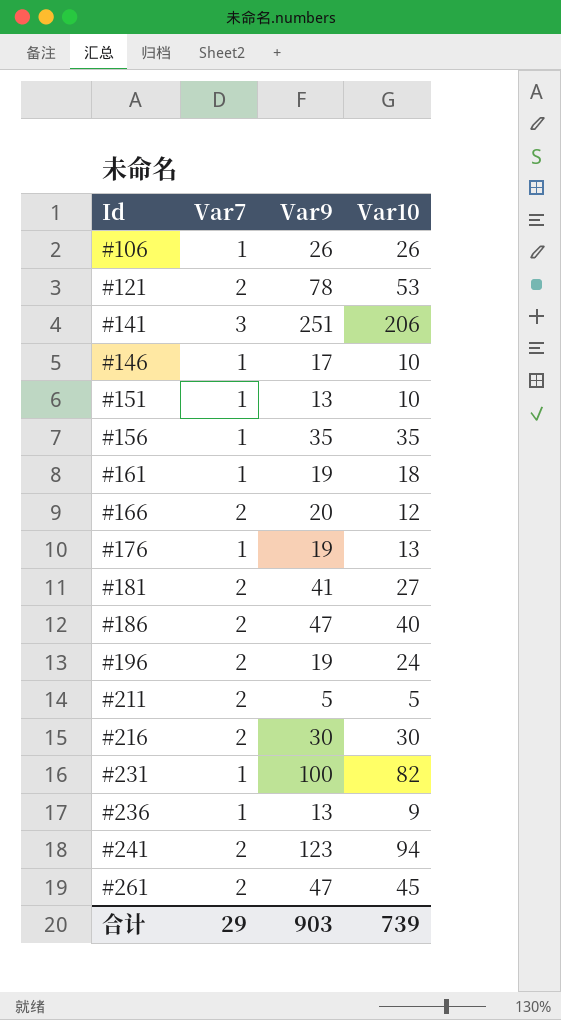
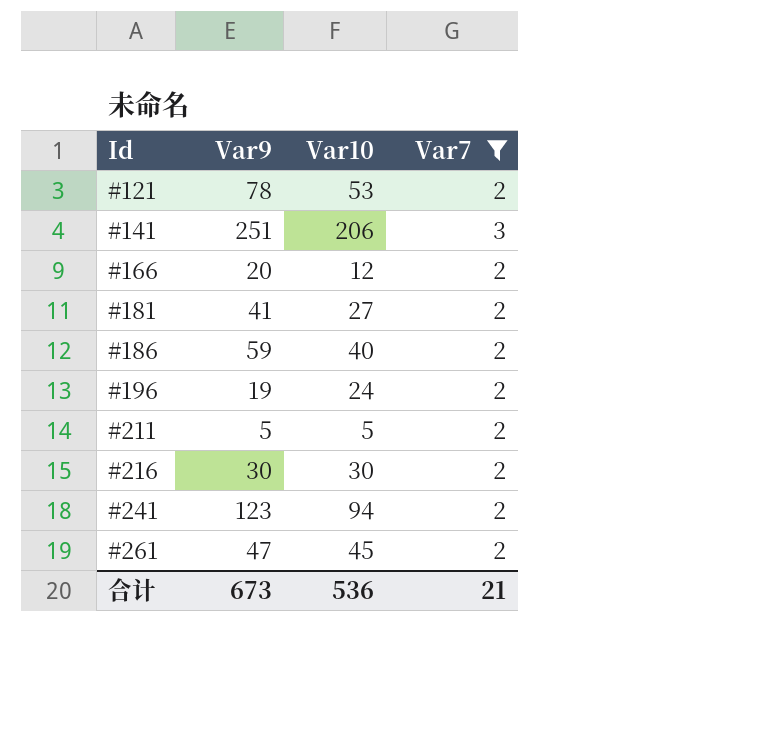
filter: none -> Var7 != 1
column Var7 | position: 2 -> 4
#186 | Var9: 47 -> 59
合计 | Var9: 903 -> 673
合计 | Var10: 739 -> 536
合计 | Var7: 29 -> 21

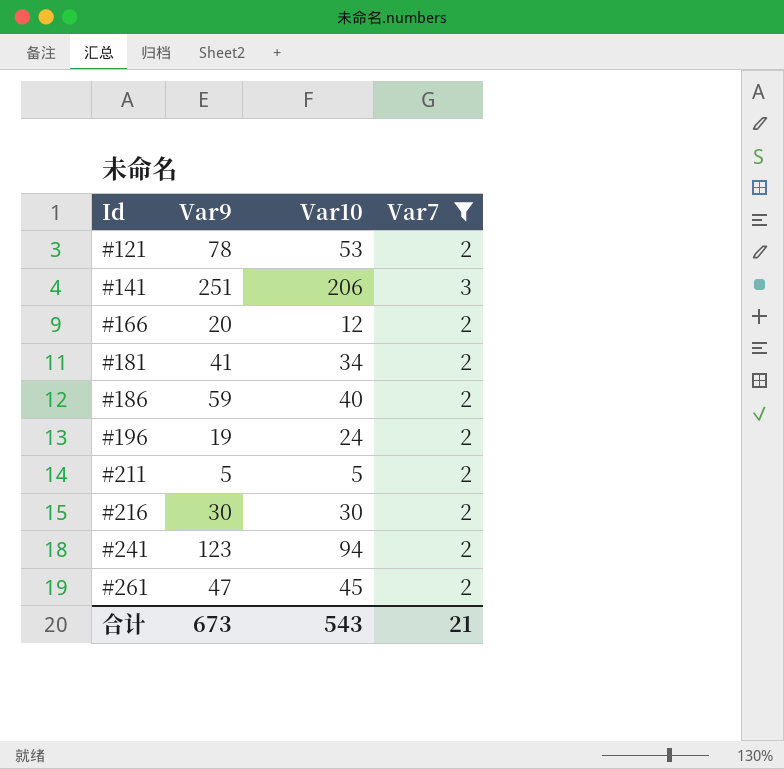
#181 | Var10: 27 -> 34
合计 | Var10: 536 -> 543

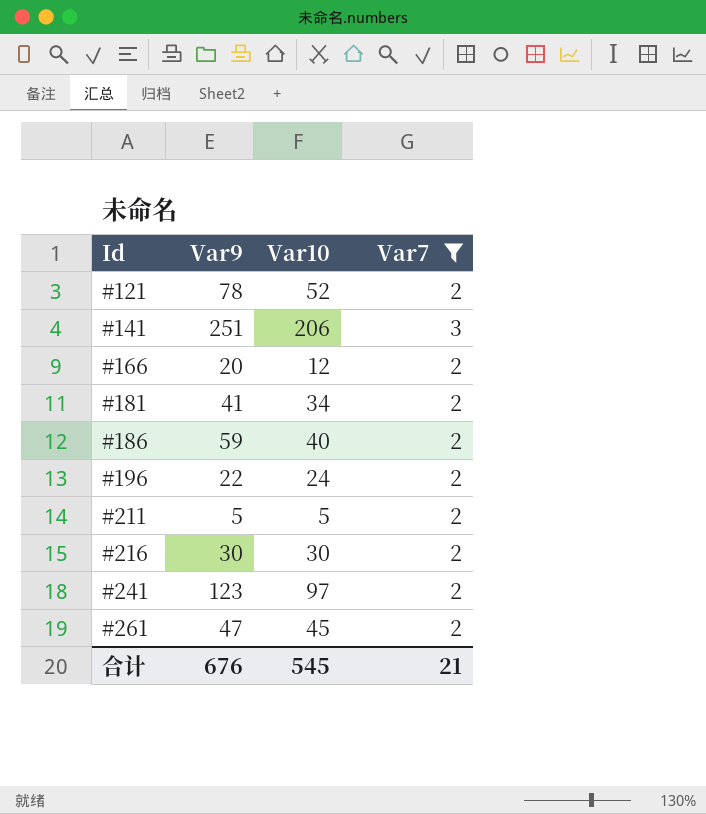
#121 | Var10: 53 -> 52
#196 | Var9: 19 -> 22
#241 | Var10: 94 -> 97
合计 | Var9: 673 -> 676
合计 | Var10: 543 -> 545

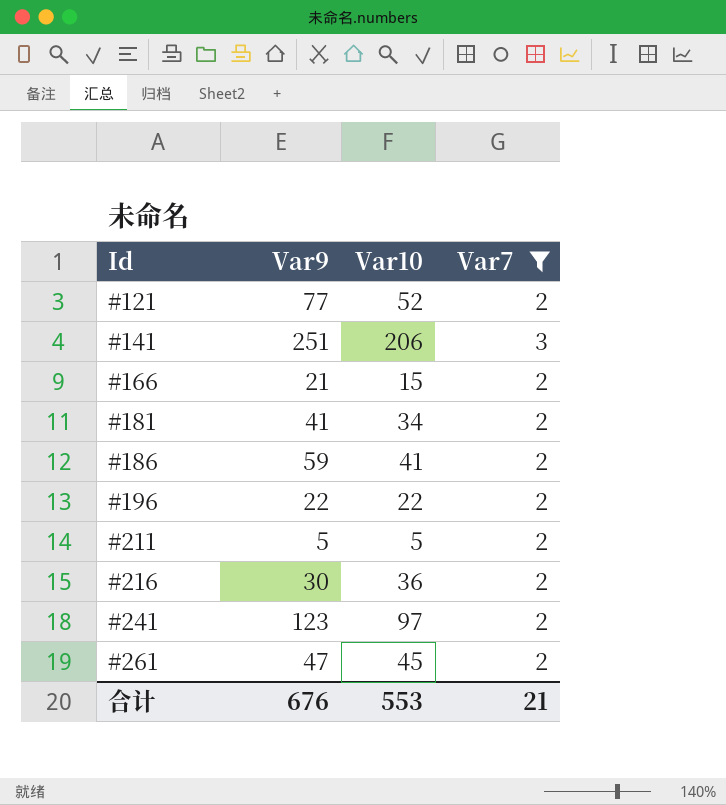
#121 | Var9: 78 -> 77
#166 | Var9: 20 -> 21
#166 | Var10: 12 -> 15
#186 | Var10: 40 -> 41
#196 | Var10: 24 -> 22
#216 | Var10: 30 -> 36
合计 | Var10: 545 -> 553

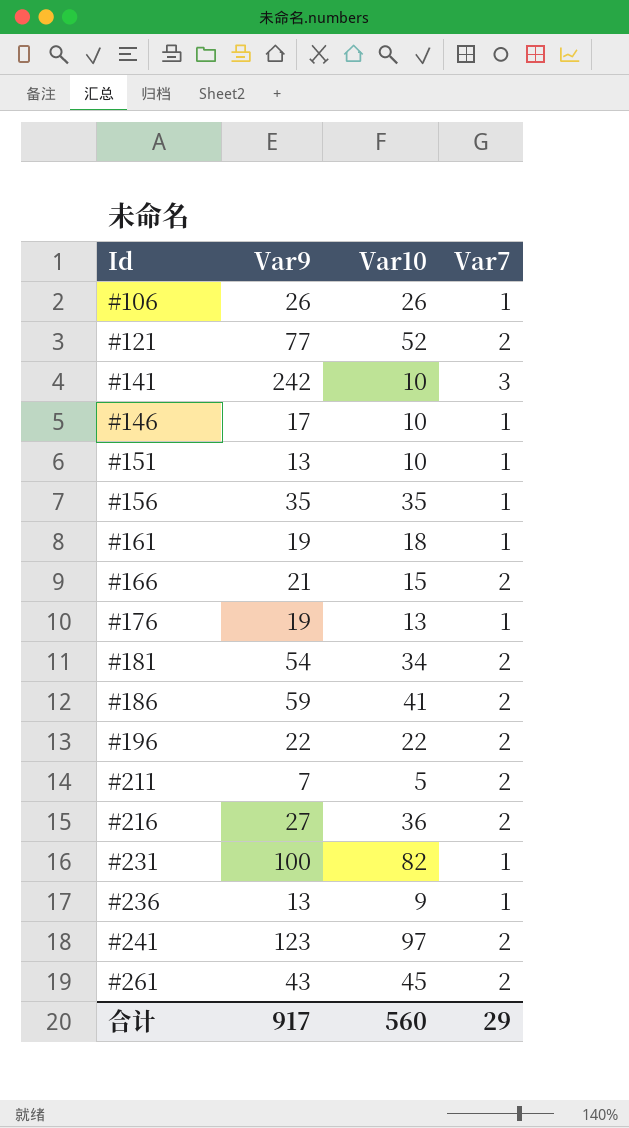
filter: Var7 != 1 -> none
#141 | Var9: 251 -> 242
#141 | Var10: 206 -> 10
#181 | Var9: 41 -> 54
#211 | Var9: 5 -> 7
#216 | Var9: 30 -> 27
#261 | Var9: 47 -> 43
合计 | Var9: 676 -> 917
合计 | Var10: 553 -> 560
合计 | Var7: 21 -> 29

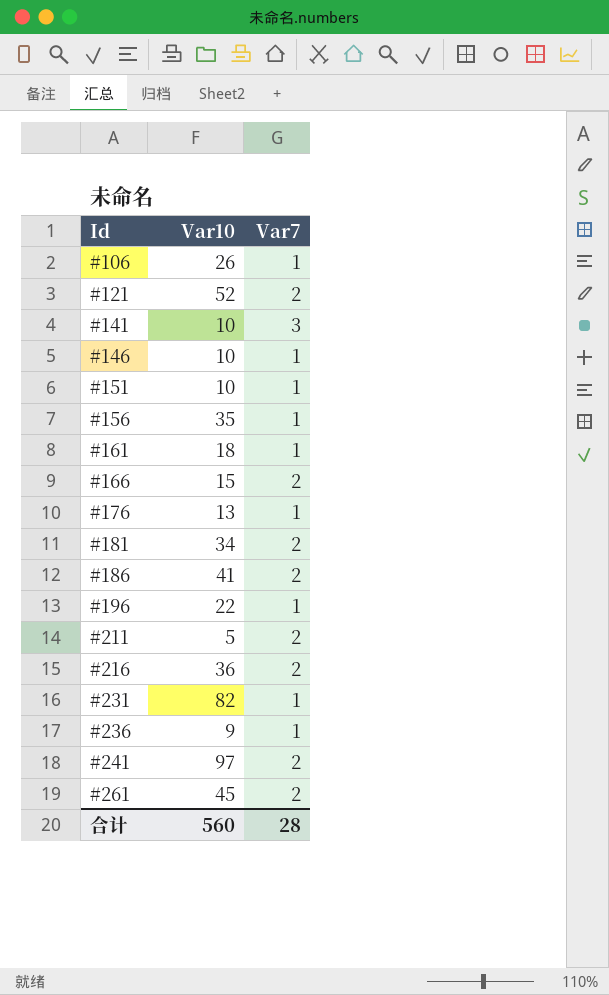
column Var9 | position: 2 -> none
#196 | Var7: 2 -> 1
合计 | Var7: 29 -> 28

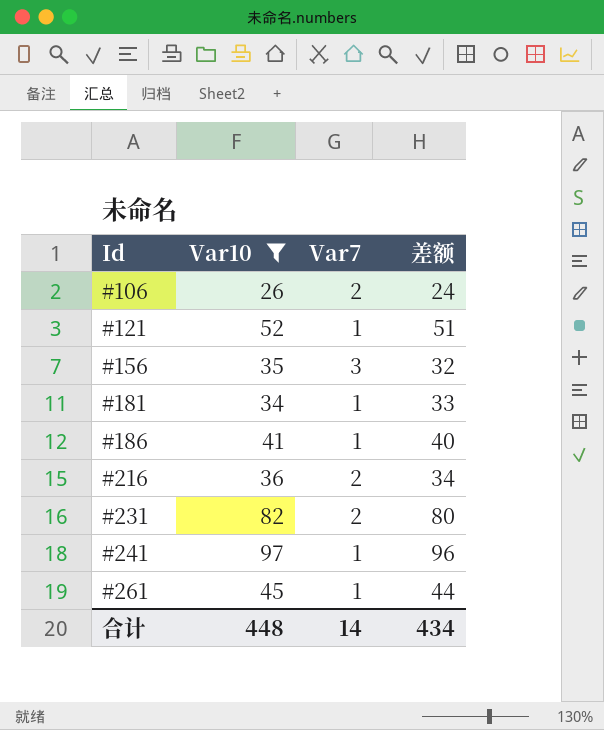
filter: none -> Var10 >= 26
column 差额 | formula: none -> [Var10] - [Var7]
#106 | Var7: 1 -> 2
#121 | Var7: 2 -> 1
#156 | Var7: 1 -> 3
#181 | Var7: 2 -> 1
#186 | Var7: 2 -> 1
#231 | Var7: 1 -> 2
#241 | Var7: 2 -> 1
#261 | Var7: 2 -> 1
合计 | Var10: 560 -> 448
合计 | Var7: 28 -> 14

